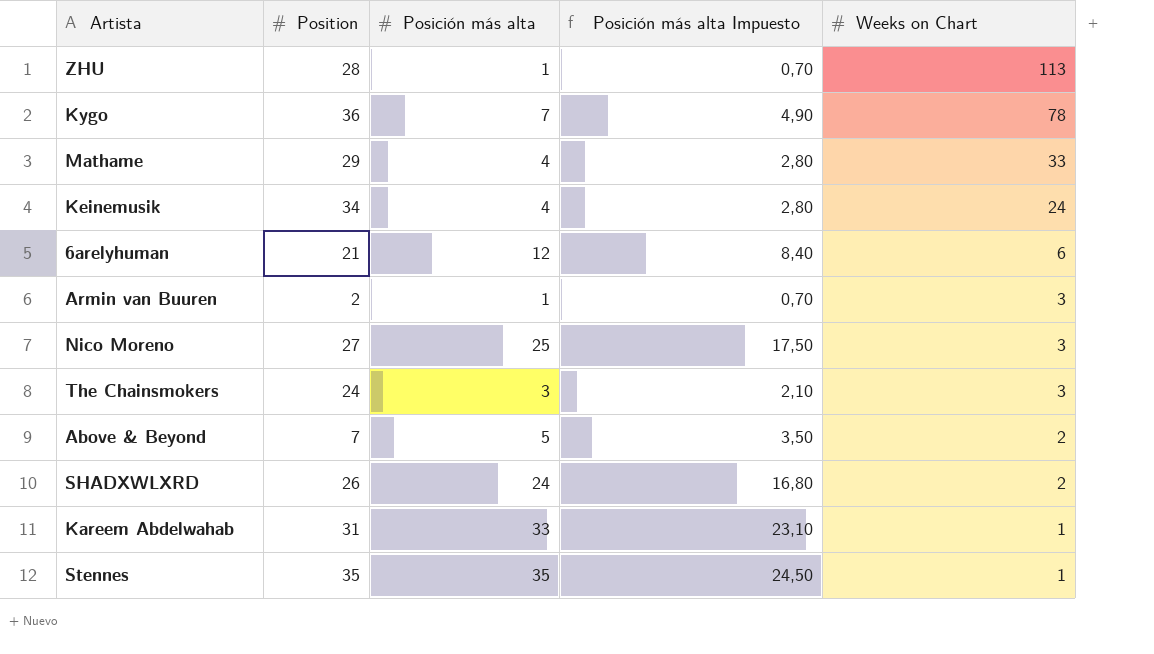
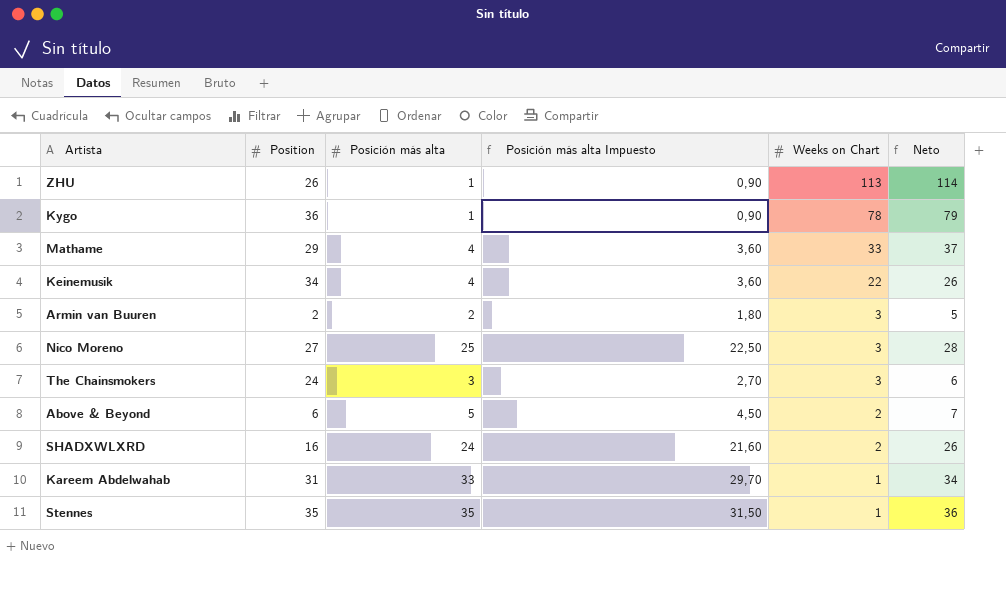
column Posición más alta Impuesto | formula: [Posición más alta] * 0,7 -> [Posición más alta] * 0,9
column Neto | formula: none -> [Posición más alta] + [Weeks on Chart]
row 6arelyhuman: 21 | 12 | 8,40 | 6 -> none
ZHU | Position: 28 -> 26
Kygo | Posición más alta: 7 -> 1
Keinemusik | Weeks on Chart: 24 -> 22
Armin van Buuren | Posición más alta: 1 -> 2
Above & Beyond | Position: 7 -> 6
SHADXWLXRD | Position: 26 -> 16

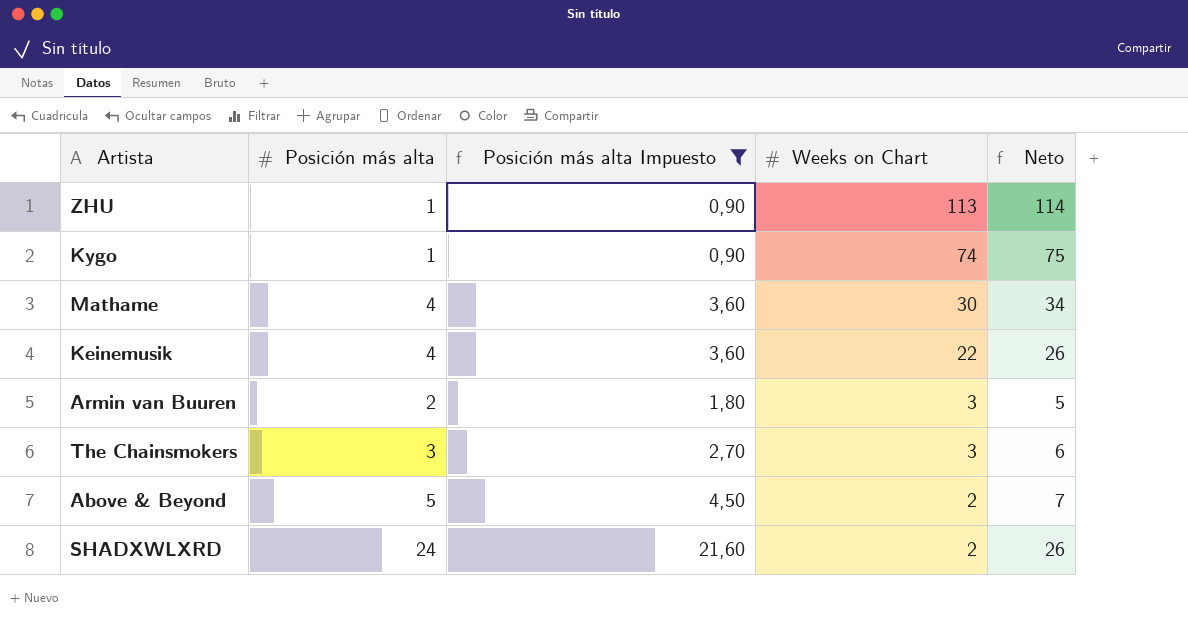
filter: none -> Posición más alta Impuesto <= 21,60
column Position | position: 2 -> none
Kygo | Weeks on Chart: 78 -> 74
Kygo | Neto: 79 -> 75
Mathame | Weeks on Chart: 33 -> 30
Mathame | Neto: 37 -> 34

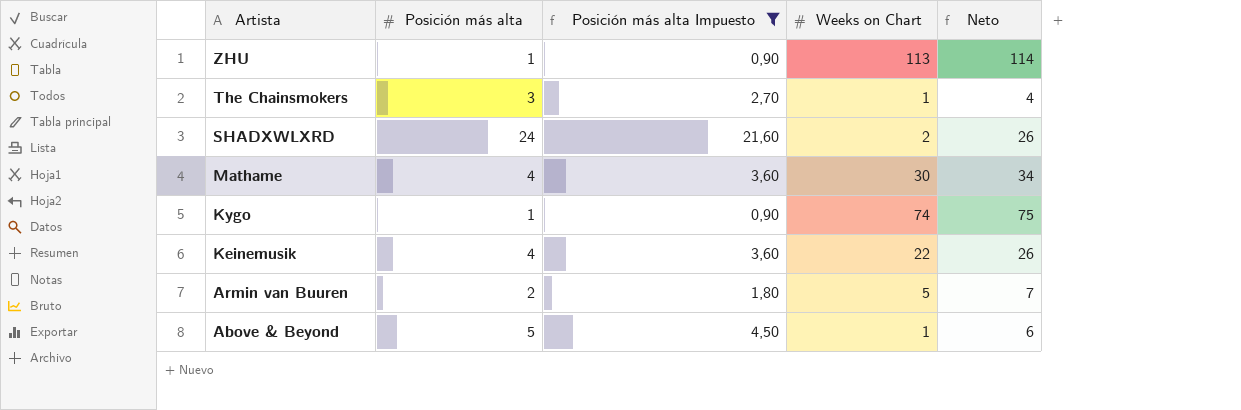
row order: Weeks on Chart descending -> Artista descending
The Chainsmokers | Weeks on Chart: 3 -> 1
The Chainsmokers | Neto: 6 -> 4
Armin van Buuren | Weeks on Chart: 3 -> 5
Armin van Buuren | Neto: 5 -> 7
Above & Beyond | Weeks on Chart: 2 -> 1
Above & Beyond | Neto: 7 -> 6

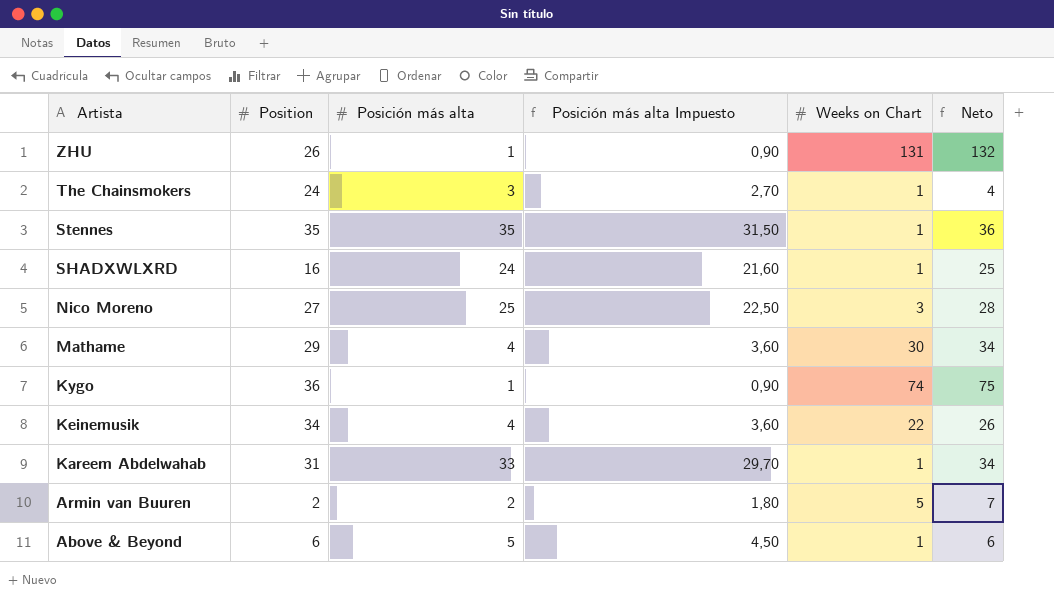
filter: Posición más alta Impuesto <= 21,60 -> none
column Position | position: none -> 2
ZHU | Weeks on Chart: 113 -> 131
ZHU | Neto: 114 -> 132
SHADXWLXRD | Weeks on Chart: 2 -> 1
SHADXWLXRD | Neto: 26 -> 25

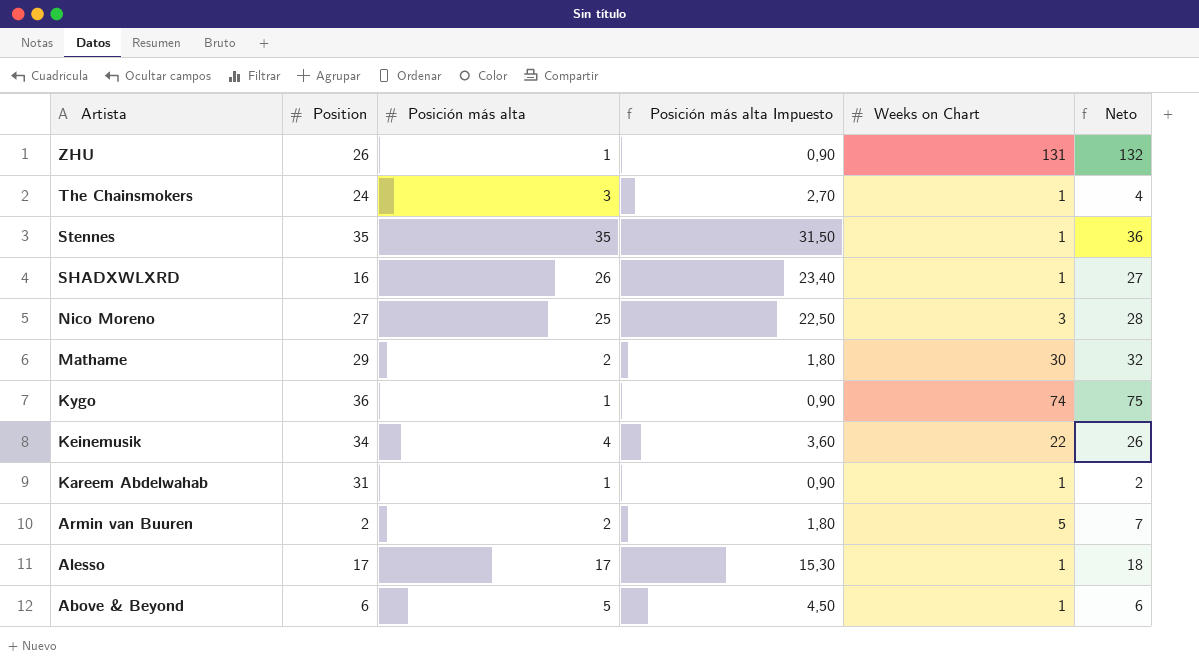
SHADXWLXRD | Posición más alta: 24 -> 26
SHADXWLXRD | Posición más alta Impuesto: 21,60 -> 23,40
SHADXWLXRD | Neto: 25 -> 27
Mathame | Posición más alta: 4 -> 2
Mathame | Posición más alta Impuesto: 3,60 -> 1,80
Mathame | Neto: 34 -> 32
Kareem Abdelwahab | Posición más alta: 33 -> 1
Kareem Abdelwahab | Posición más alta Impuesto: 29,70 -> 0,90
Kareem Abdelwahab | Neto: 34 -> 2
row Alesso: none -> 17 | 17 | 15,30 | 1 | 18

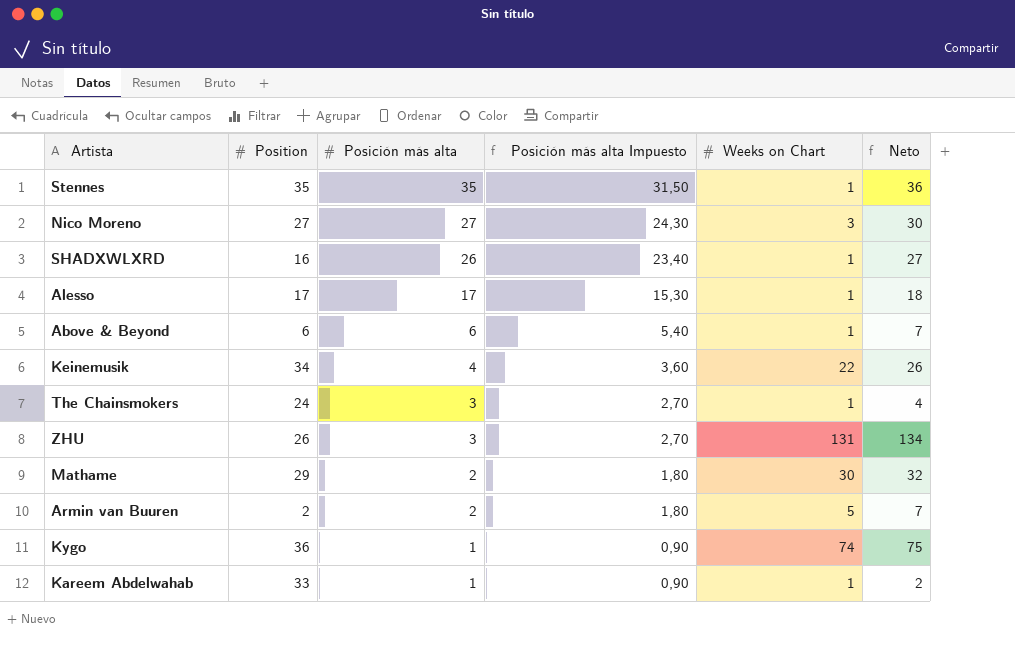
row order: Artista descending -> Posición más alta descending
Nico Moreno | Posición más alta: 25 -> 27
Nico Moreno | Posición más alta Impuesto: 22,50 -> 24,30
Nico Moreno | Neto: 28 -> 30
Above & Beyond | Posición más alta: 5 -> 6
Above & Beyond | Posición más alta Impuesto: 4,50 -> 5,40
Above & Beyond | Neto: 6 -> 7
ZHU | Posición más alta: 1 -> 3
ZHU | Posición más alta Impuesto: 0,90 -> 2,70
ZHU | Neto: 132 -> 134
Kareem Abdelwahab | Position: 31 -> 33

